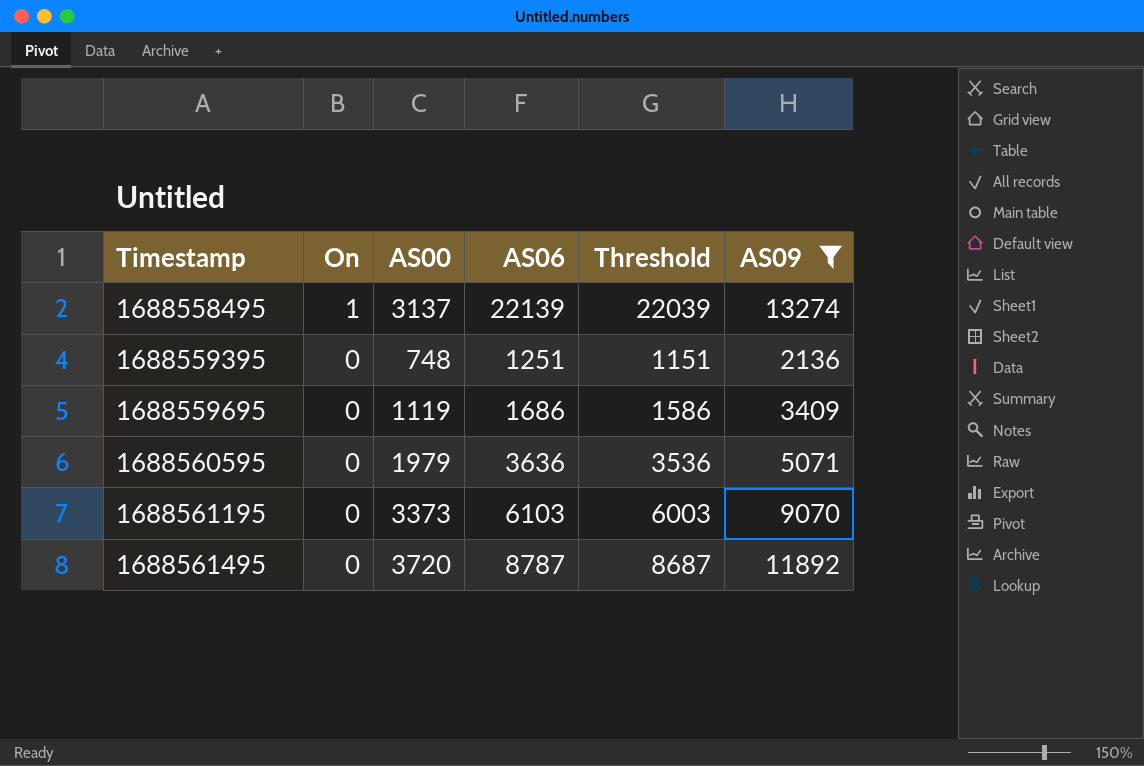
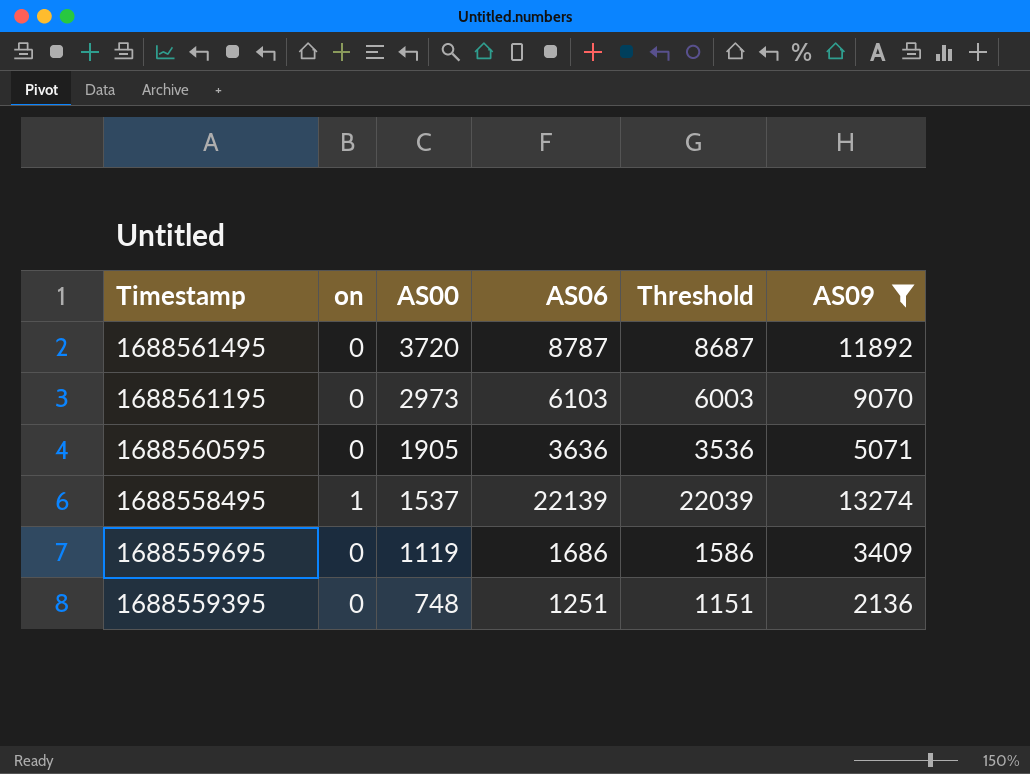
row order: Timestamp ascending -> AS00 descending
column name: On -> on
1688561195 | AS00: 3373 -> 2973
1688560595 | AS00: 1979 -> 1905
1688558495 | AS00: 3137 -> 1537

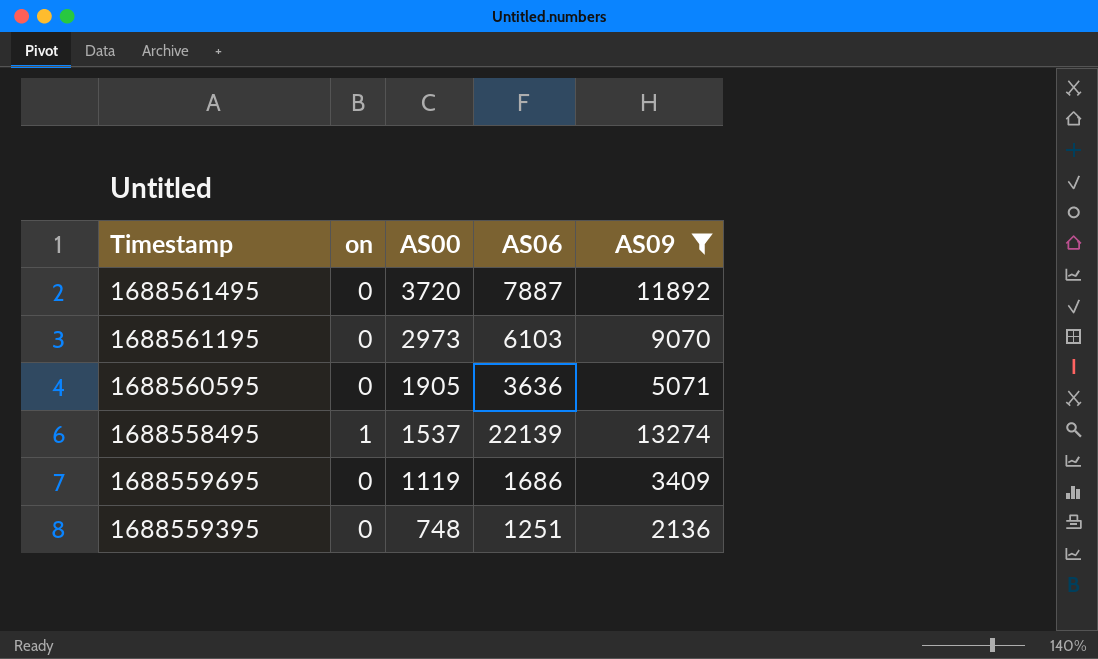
column Threshold | formula: [AS06] - 100 -> none
1688561495 | AS06: 8787 -> 7887

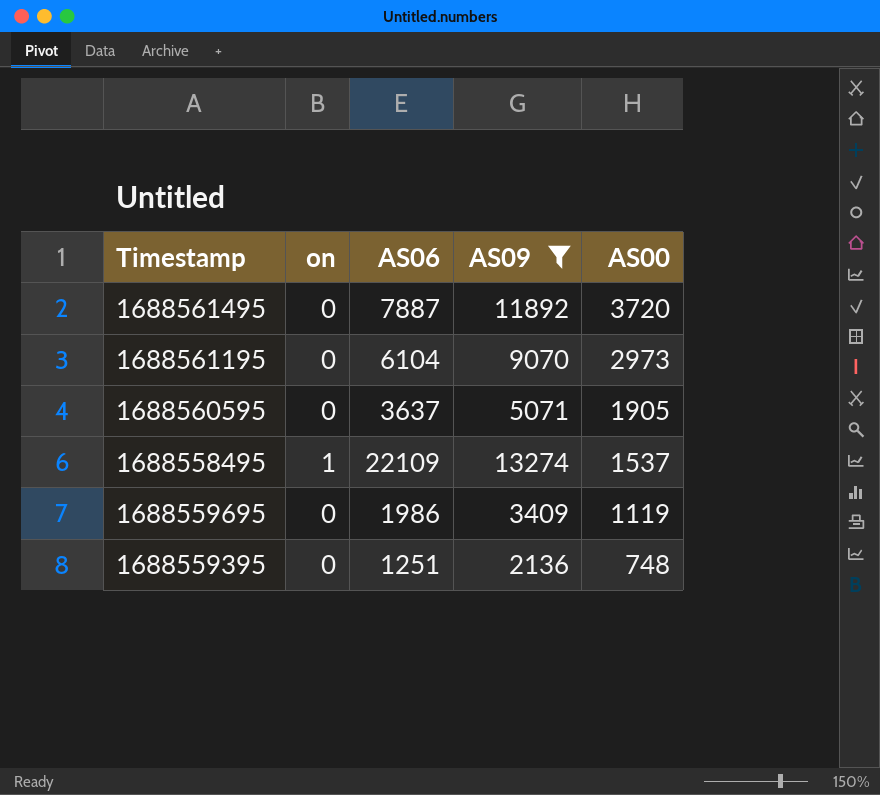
column AS00 | position: 3 -> 5
1688561195 | AS06: 6103 -> 6104
1688560595 | AS06: 3636 -> 3637
1688558495 | AS06: 22139 -> 22109
1688559695 | AS06: 1686 -> 1986

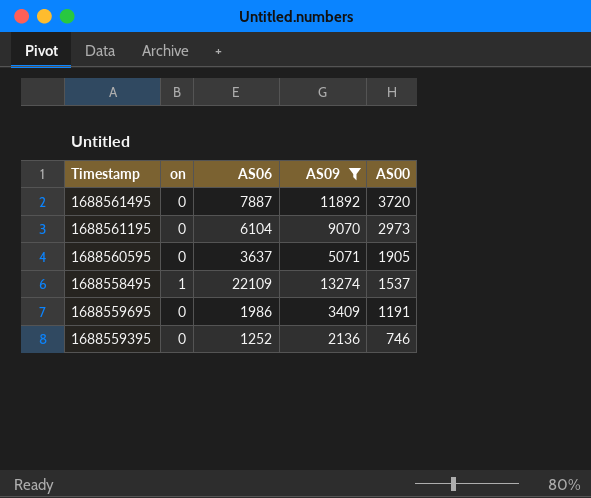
1688559695 | AS00: 1119 -> 1191
1688559395 | AS06: 1251 -> 1252
1688559395 | AS00: 748 -> 746

